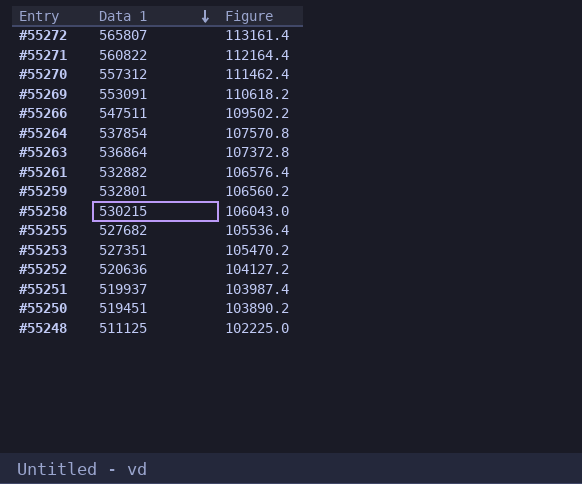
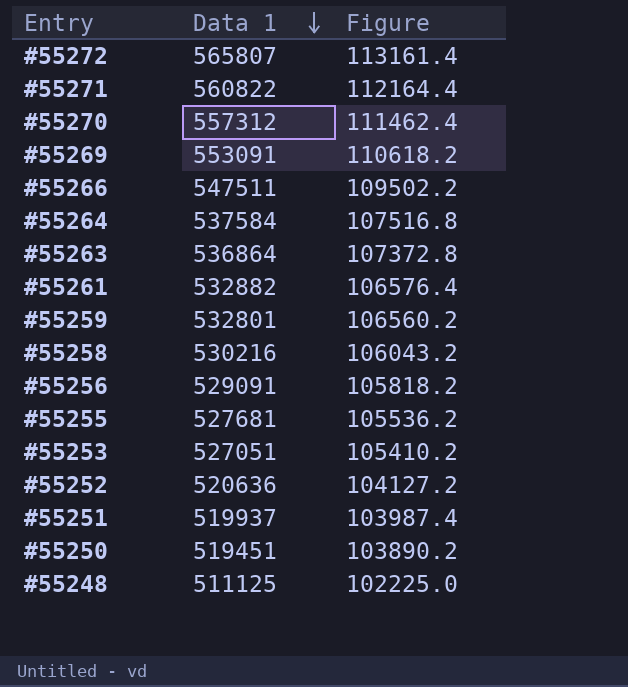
#55264 | Data 1: 537854 -> 537584
#55264 | Figure: 107570.8 -> 107516.8
#55258 | Data 1: 530215 -> 530216
#55258 | Figure: 106043.0 -> 106043.2
row #55256: none -> 529091 | 105818.2
#55255 | Data 1: 527682 -> 527681
#55255 | Figure: 105536.4 -> 105536.2
#55253 | Data 1: 527351 -> 527051
#55253 | Figure: 105470.2 -> 105410.2

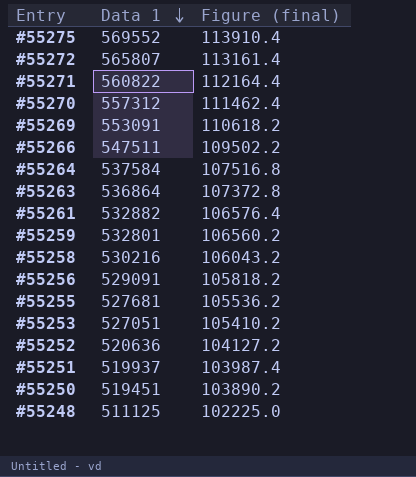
column name: Figure -> Figure (final)
row #55275: none -> 569552 | 113910.4

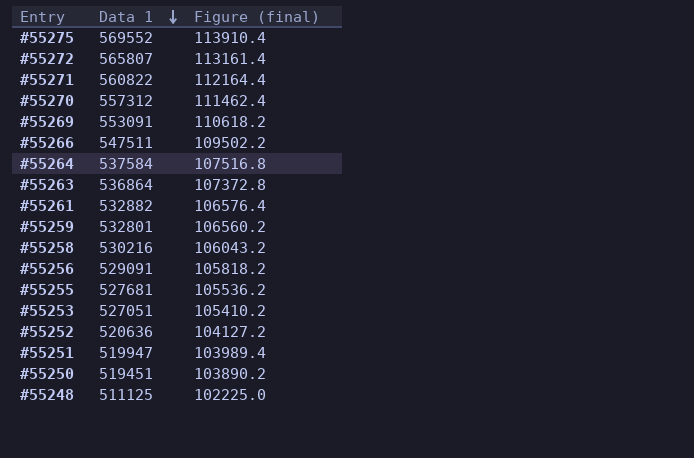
#55251 | Data 1: 519937 -> 519947
#55251 | Figure (final): 103987.4 -> 103989.4

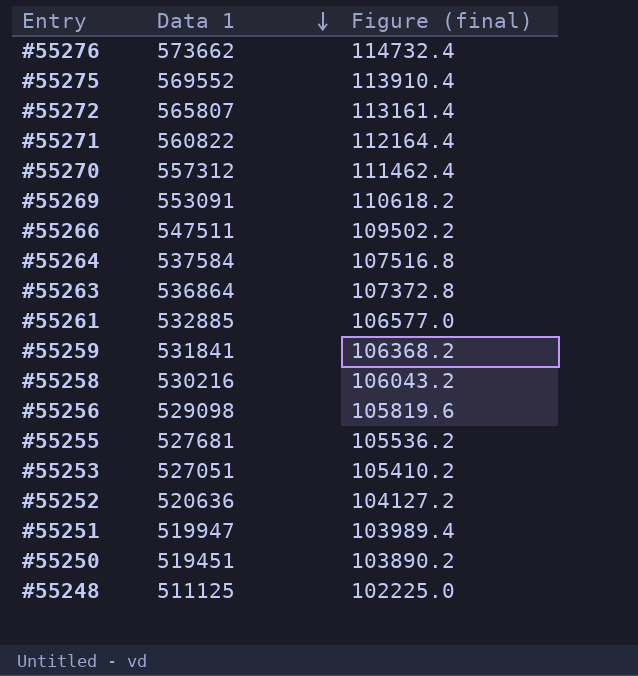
row #55276: none -> 573662 | 114732.4
#55261 | Data 1: 532882 -> 532885
#55261 | Figure (final): 106576.4 -> 106577.0
#55259 | Data 1: 532801 -> 531841
#55259 | Figure (final): 106560.2 -> 106368.2
#55256 | Data 1: 529091 -> 529098
#55256 | Figure (final): 105818.2 -> 105819.6

